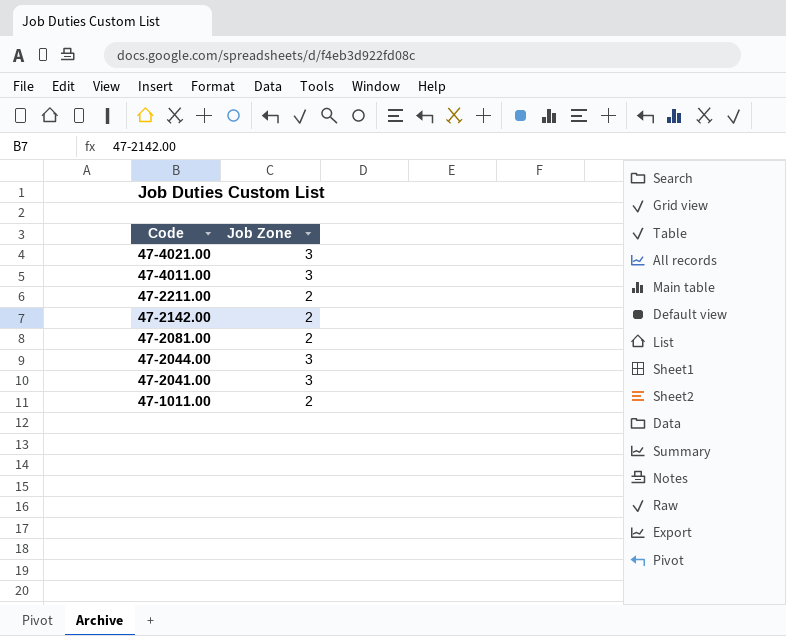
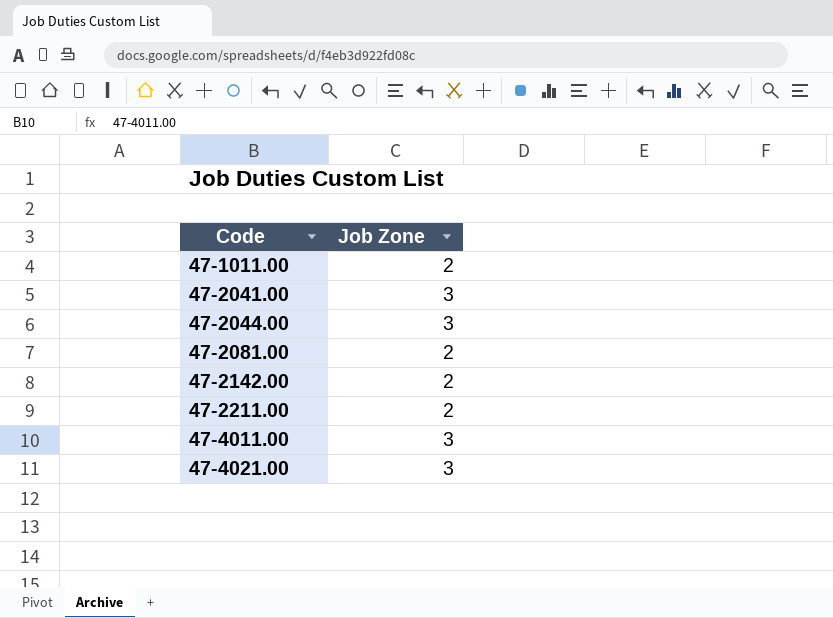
row order: Code descending -> Code ascending

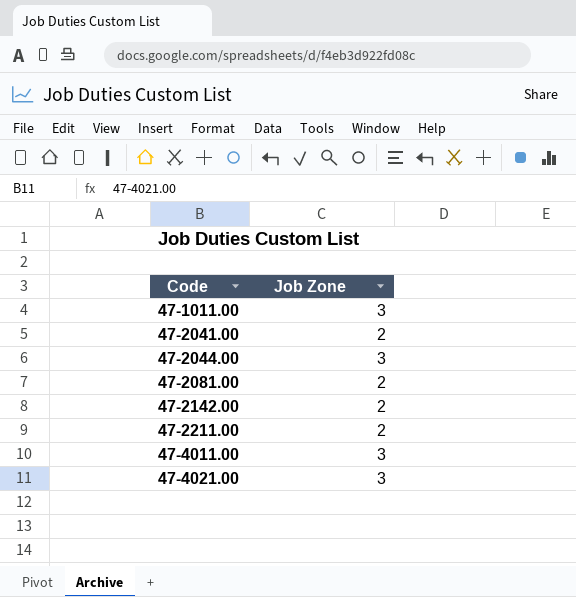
47-1011.00 | Job Zone: 2 -> 3
47-2041.00 | Job Zone: 3 -> 2

